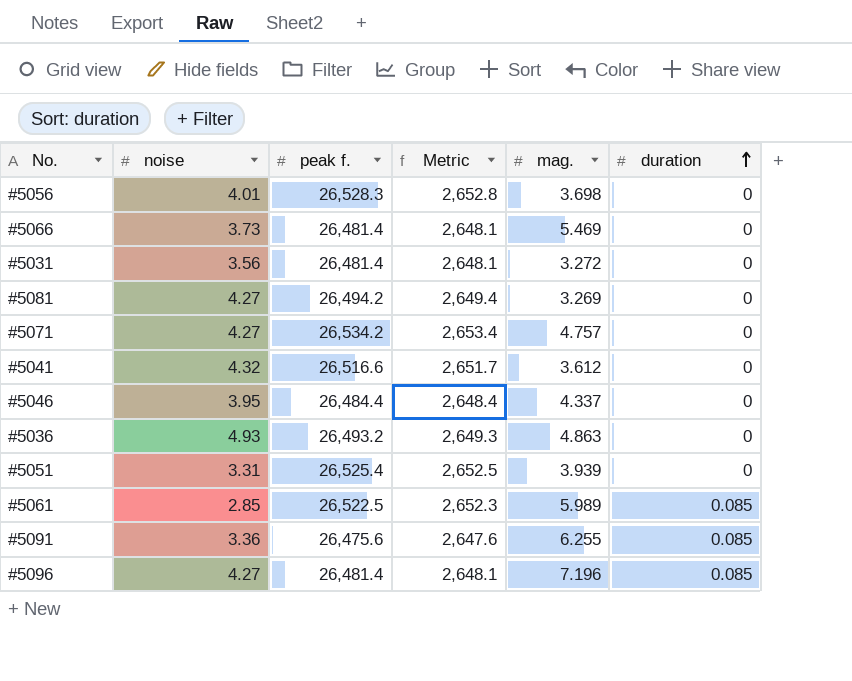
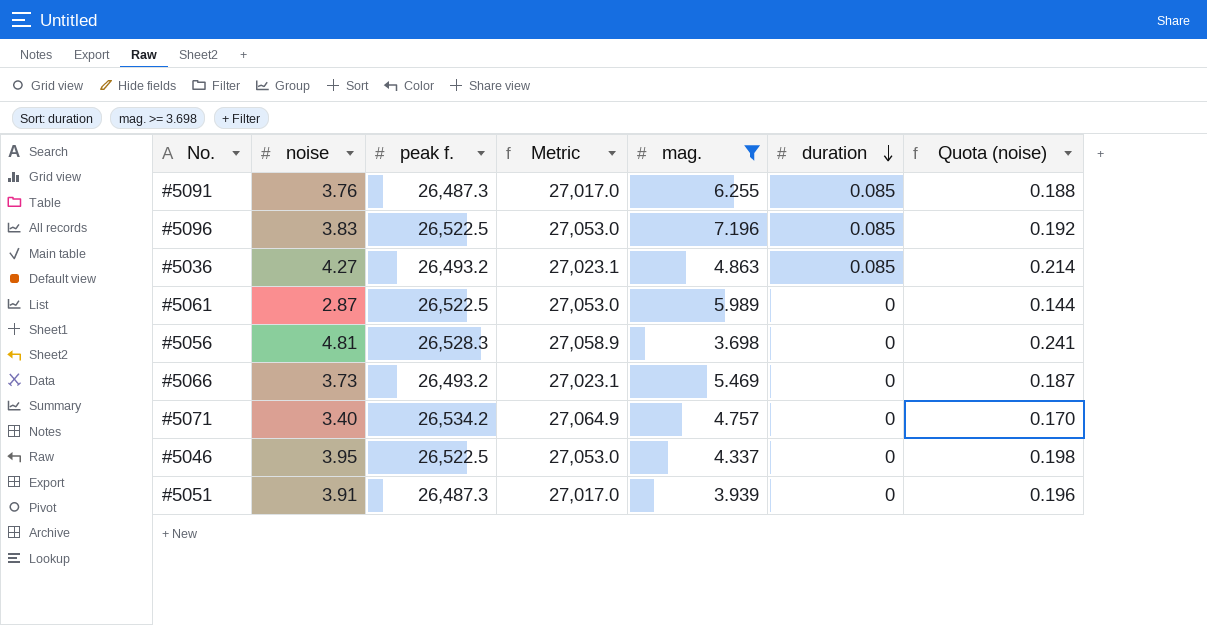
filter: none -> mag. >= 3.698
row order: duration ascending -> duration descending
column Metric | formula: [peak f.] * 0.1 -> [peak f.] * 1.02
column Quota (noise) | formula: none -> [noise] * 0.05
#5091 | noise: 3.36 -> 3.76
#5091 | peak f.: 26,475.6 -> 26,487.3
#5096 | noise: 4.27 -> 3.83
#5096 | peak f.: 26,481.4 -> 26,522.5
#5036 | noise: 4.93 -> 4.27
#5036 | duration: 0 -> 0.085
#5061 | noise: 2.85 -> 2.87
#5061 | duration: 0.085 -> 0
#5056 | noise: 4.01 -> 4.81
#5066 | peak f.: 26,481.4 -> 26,493.2
#5071 | noise: 4.27 -> 3.40
#5046 | peak f.: 26,484.4 -> 26,522.5
#5051 | noise: 3.31 -> 3.91
#5051 | peak f.: 26,525.4 -> 26,487.3

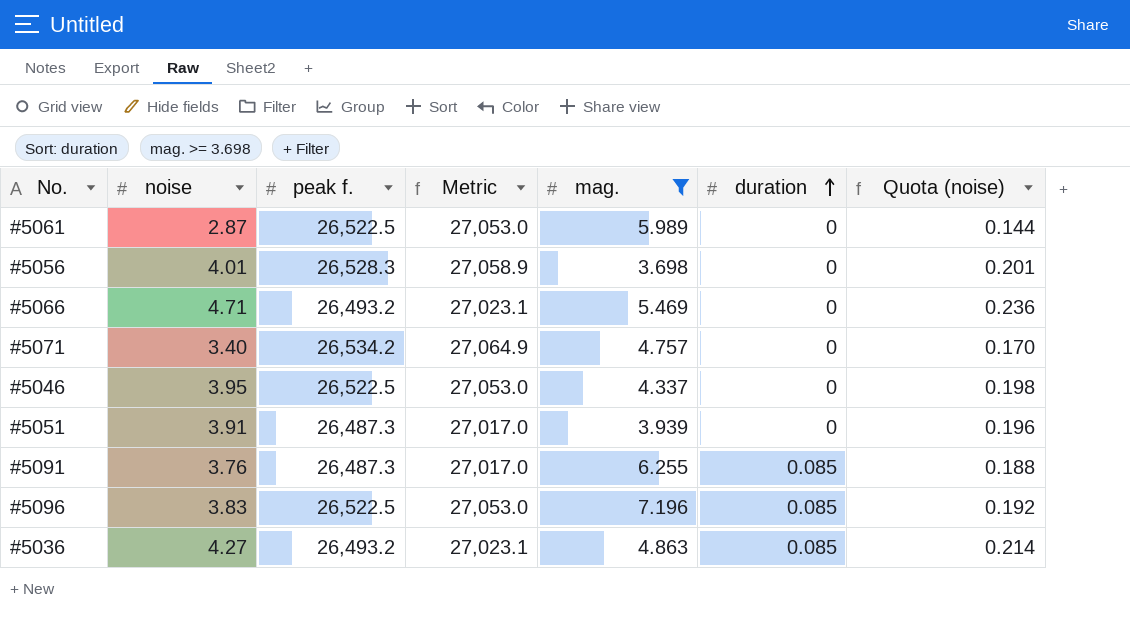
row order: duration descending -> duration ascending
#5056 | noise: 4.81 -> 4.01
#5056 | Quota (noise): 0.241 -> 0.201
#5066 | noise: 3.73 -> 4.71
#5066 | Quota (noise): 0.187 -> 0.236

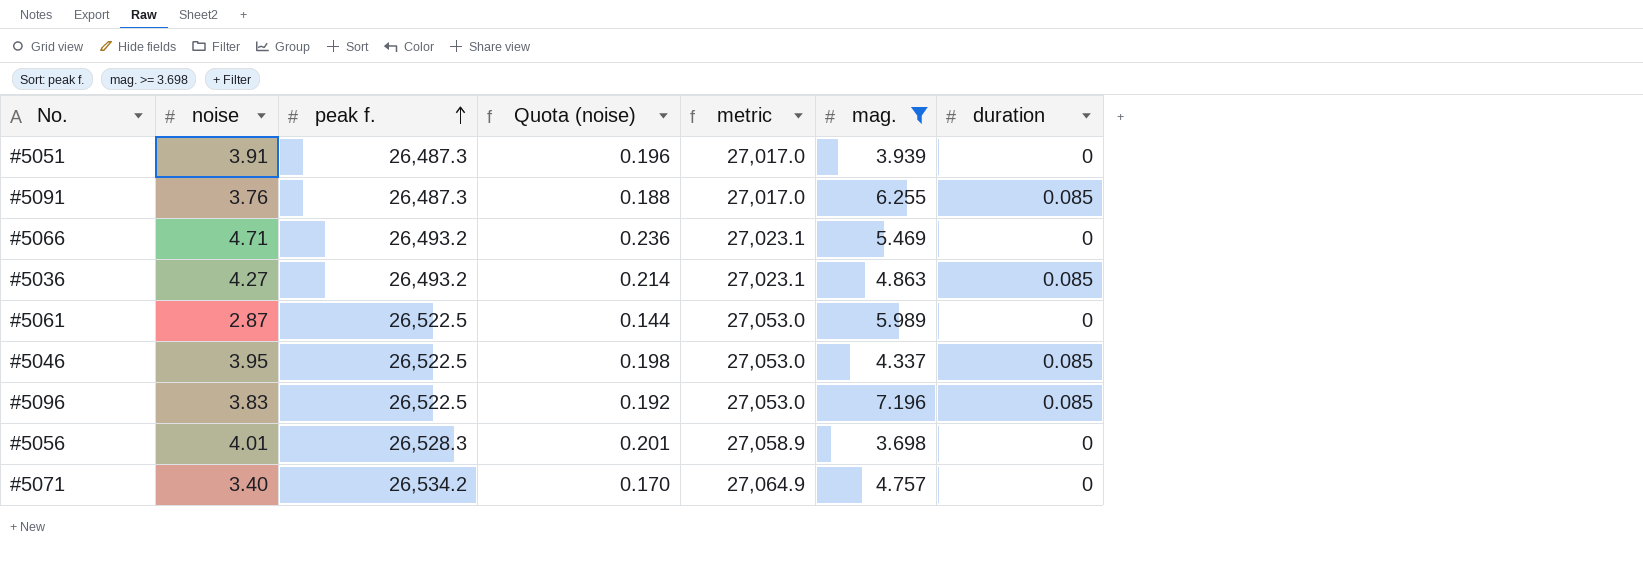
row order: duration ascending -> peak f. ascending
column Quota (noise) | position: 7 -> 4
column name: Metric -> metric
#5046 | duration: 0 -> 0.085

